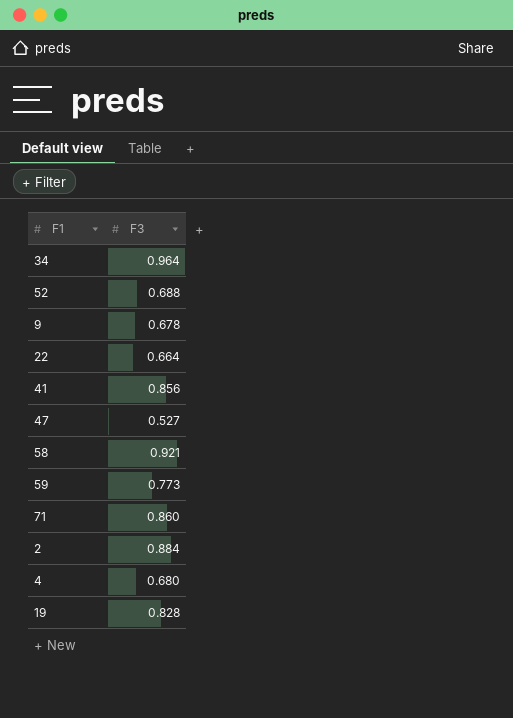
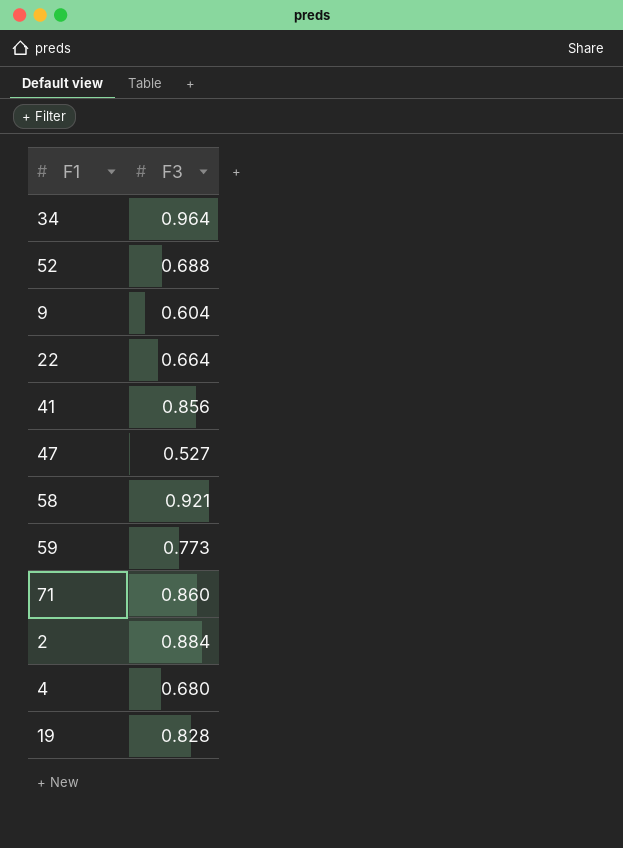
9 | F3: 0.678 -> 0.604

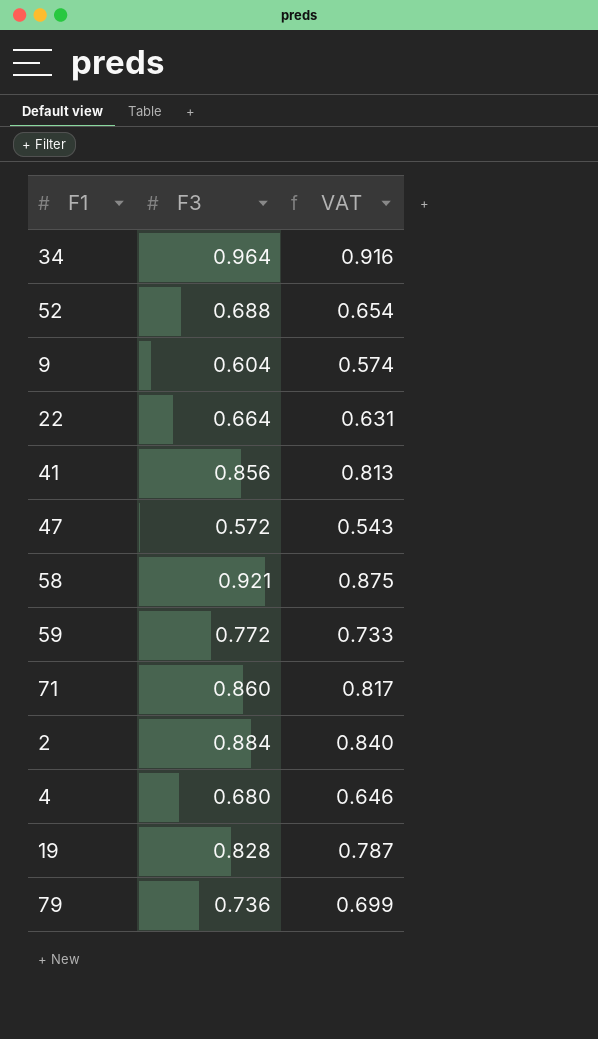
column VAT | formula: none -> [F3] * 0.95
47 | F3: 0.527 -> 0.572
59 | F3: 0.773 -> 0.772
row 79: none -> 0.736 | 0.699

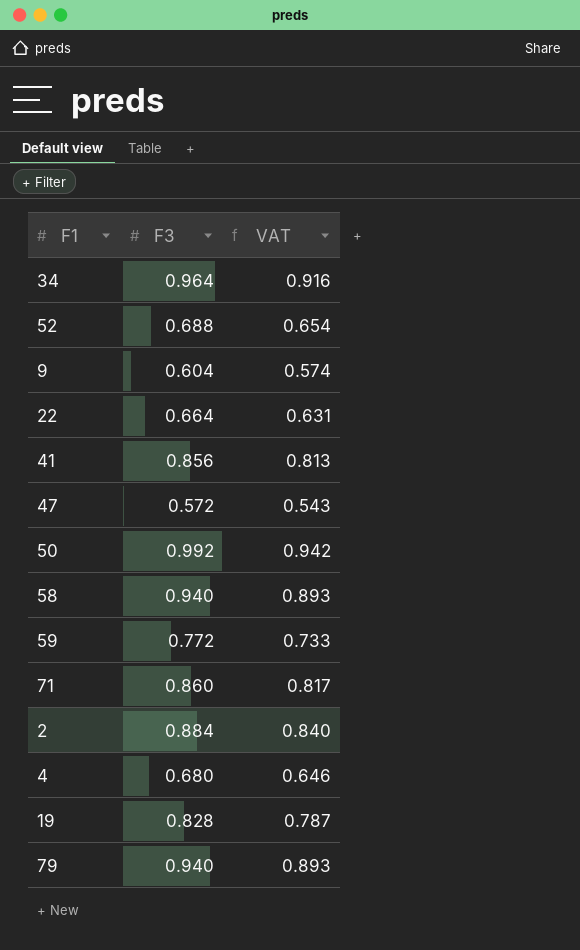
row 50: none -> 0.992 | 0.942
58 | F3: 0.921 -> 0.940
58 | VAT: 0.875 -> 0.893
79 | F3: 0.736 -> 0.940
79 | VAT: 0.699 -> 0.893

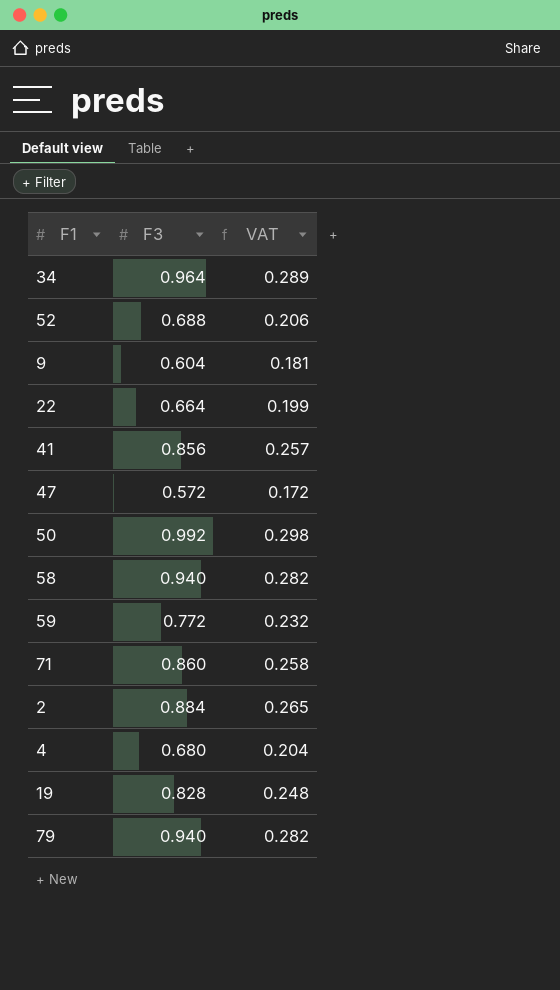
column VAT | formula: [F3] * 0.95 -> [F3] * 0.3

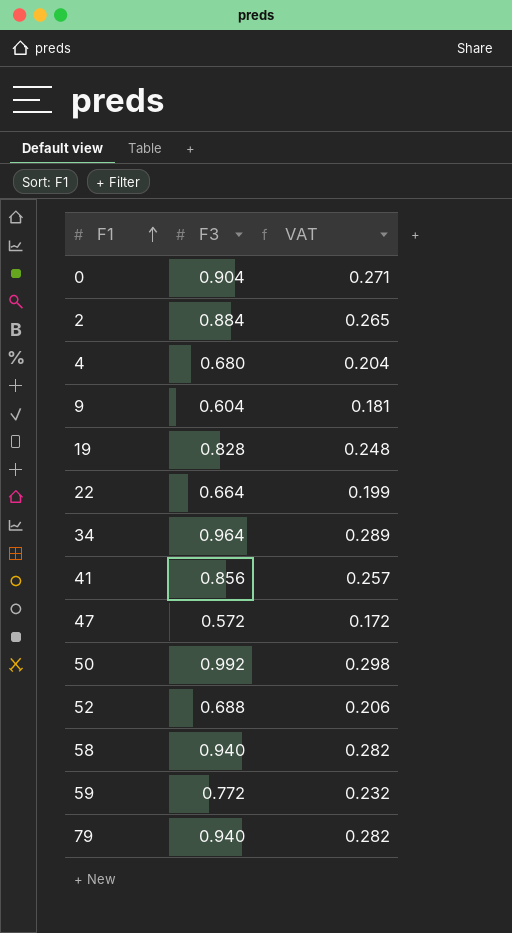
row order: none -> F1 ascending
row 71: 0.860 | 0.258 -> none
row 0: none -> 0.904 | 0.271

